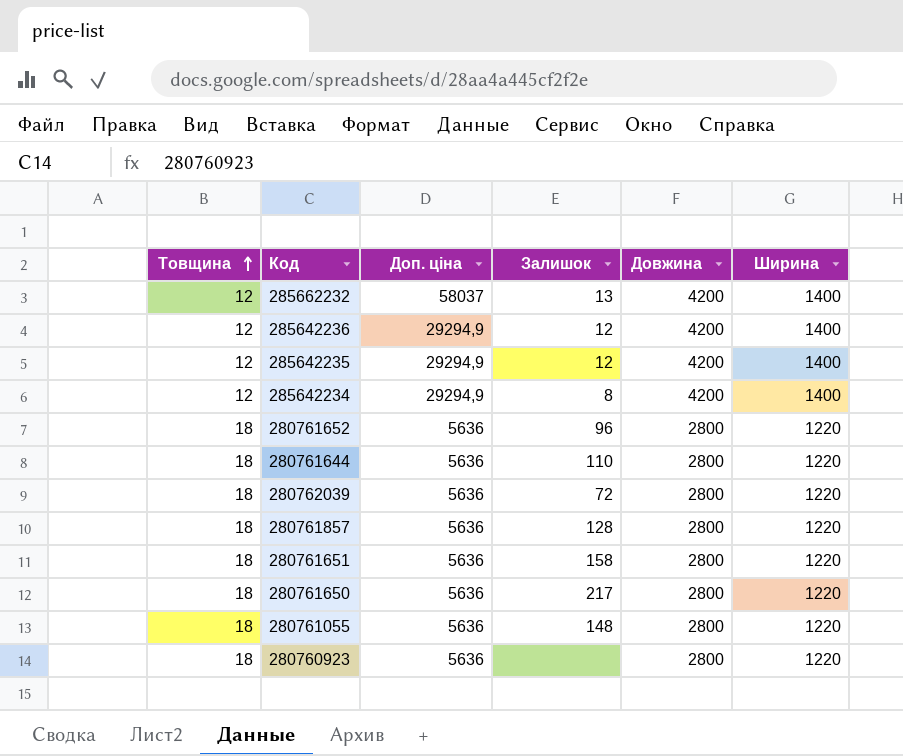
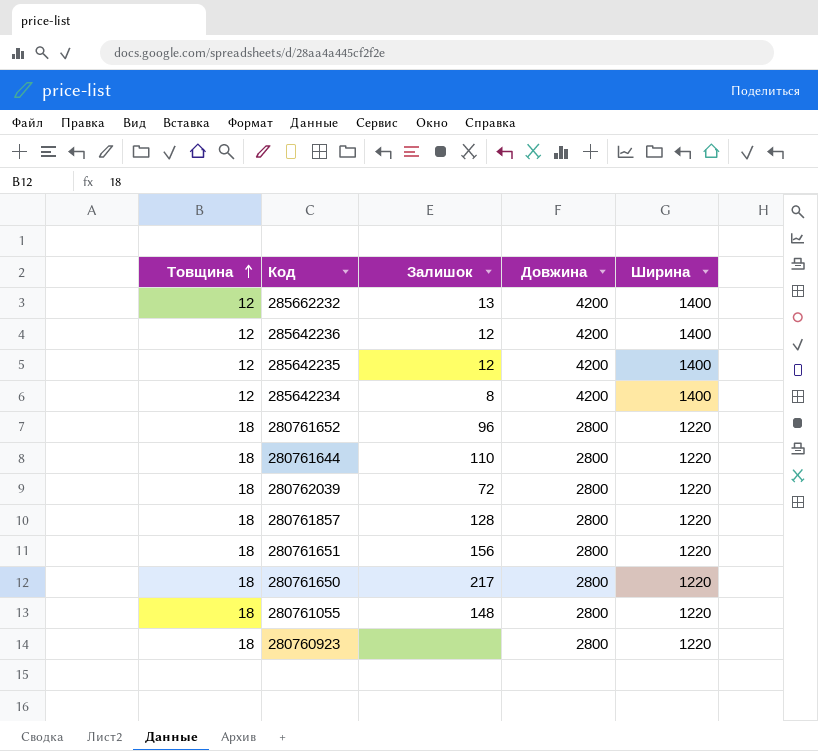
column Доп. ціна | position: 3 -> none
280761651 | Залишок: 158 -> 156

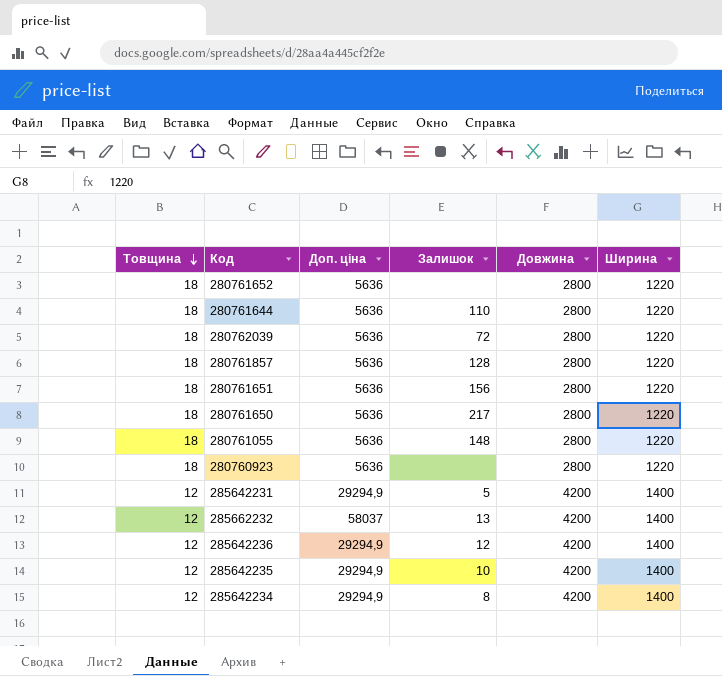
row order: Товщина ascending -> Товщина descending
column Доп. ціна | position: none -> 3
280761652 | Залишок: 96 -> none
row 285642231: none -> 12 | 29294,9 | 5 | 4200 | 1400
285642235 | Залишок: 12 -> 10

